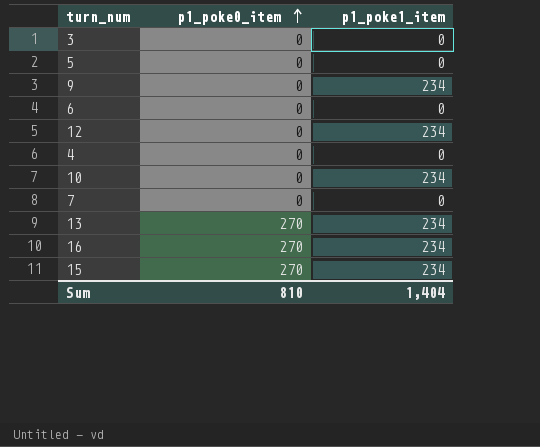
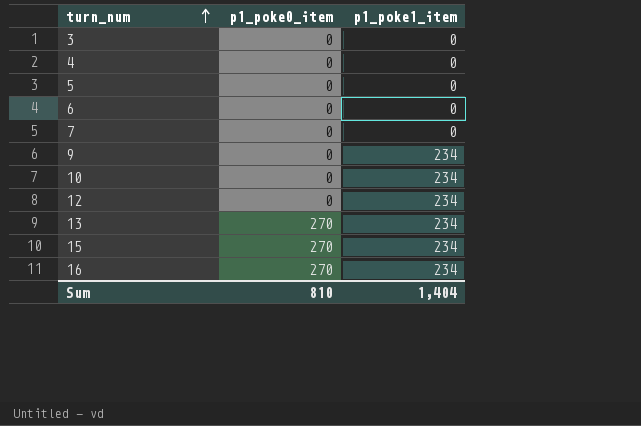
row order: p1_poke0_item ascending -> turn_num ascending

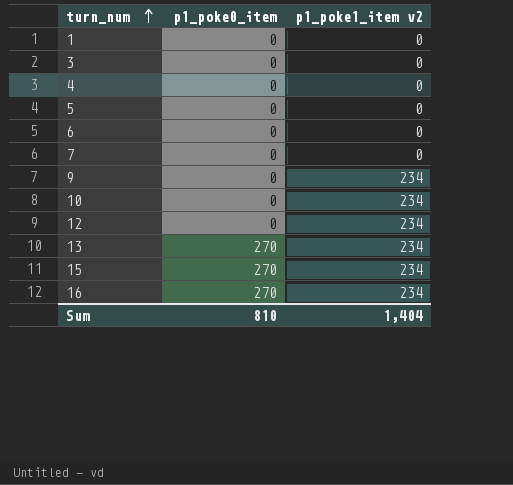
column name: p1_poke1_item -> p1_poke1_item v2
row 1: none -> 0 | 0

